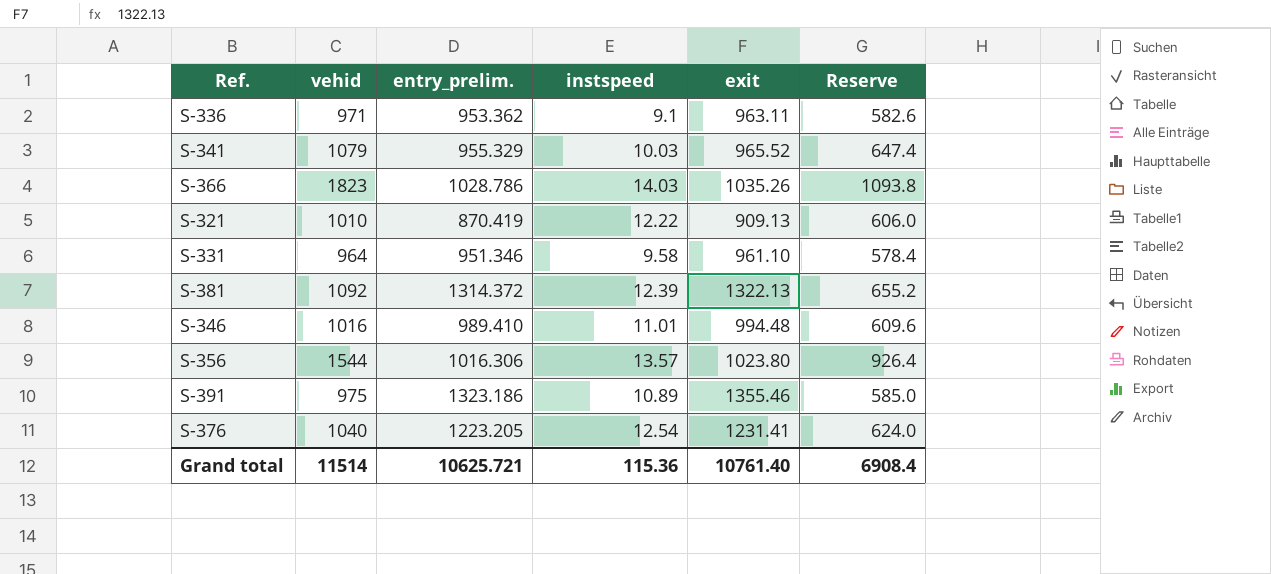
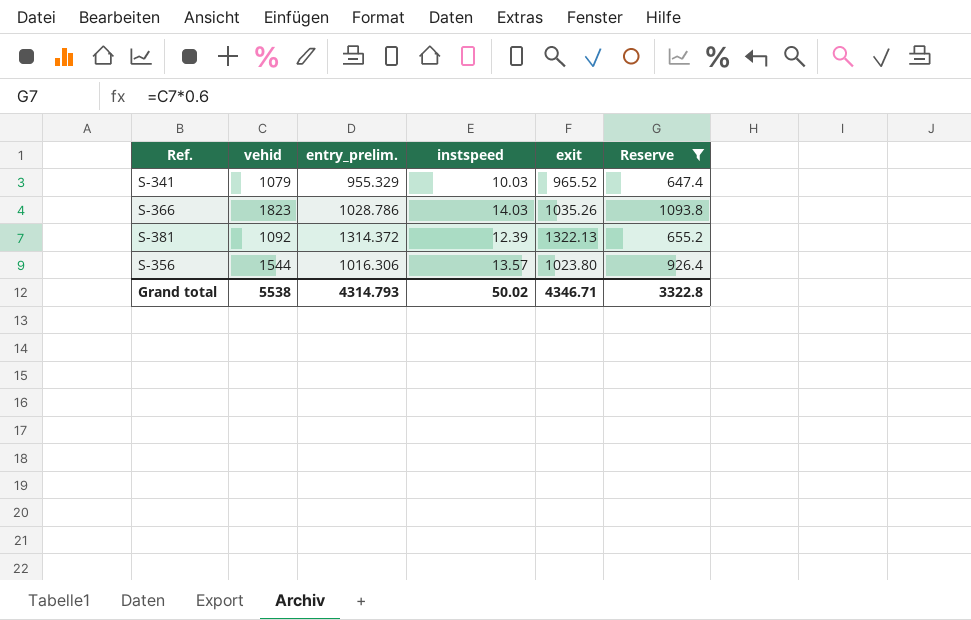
filter: none -> Reserve >= 647.4
Grand total | vehid: 11514 -> 5538
Grand total | entry_prelim.: 10625.721 -> 4314.793
Grand total | instspeed: 115.36 -> 50.02
Grand total | exit: 10761.40 -> 4346.71
Grand total | Reserve: 6908.4 -> 3322.8

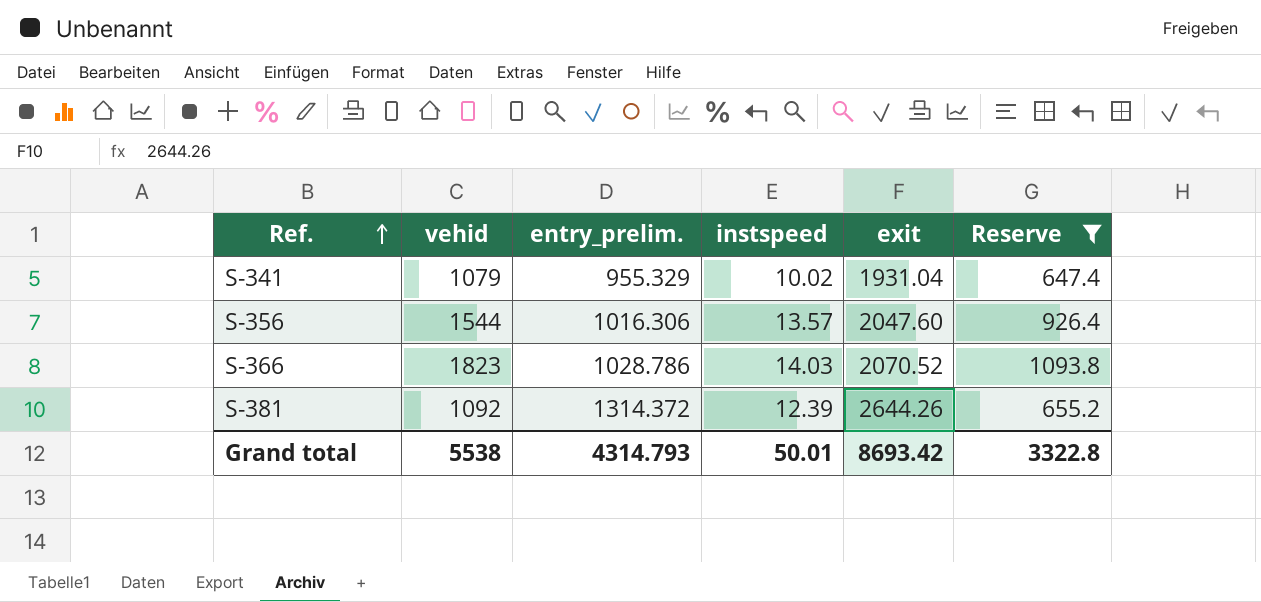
row order: none -> Ref. ascending
S-341 | instspeed: 10.03 -> 10.02
S-341 | exit: 965.52 -> 1931.04
S-356 | exit: 1023.80 -> 2047.60
S-366 | exit: 1035.26 -> 2070.52
S-381 | exit: 1322.13 -> 2644.26
Grand total | instspeed: 50.02 -> 50.01
Grand total | exit: 4346.71 -> 8693.42

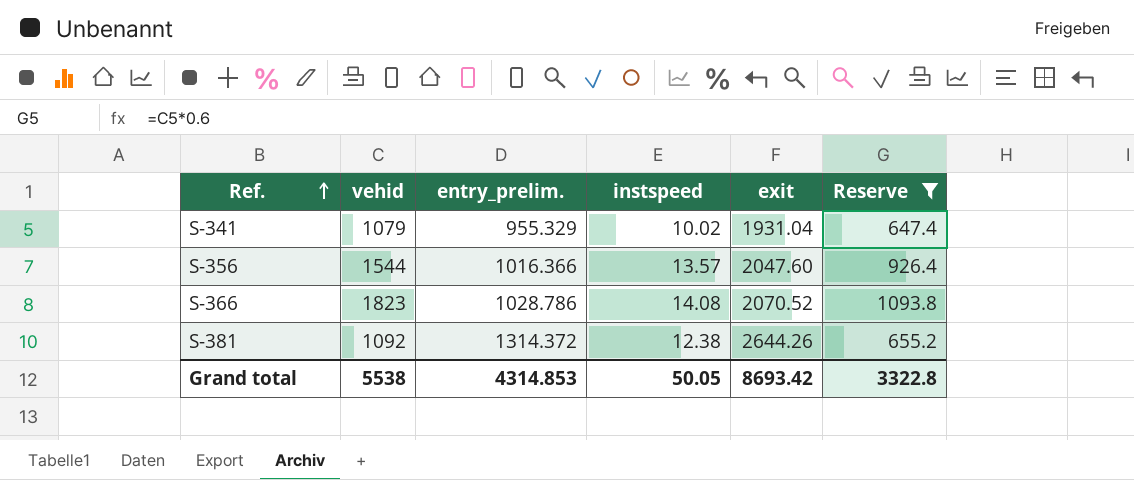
S-356 | entry_prelim.: 1016.306 -> 1016.366
S-366 | instspeed: 14.03 -> 14.08
S-381 | instspeed: 12.39 -> 12.38
Grand total | entry_prelim.: 4314.793 -> 4314.853
Grand total | instspeed: 50.01 -> 50.05

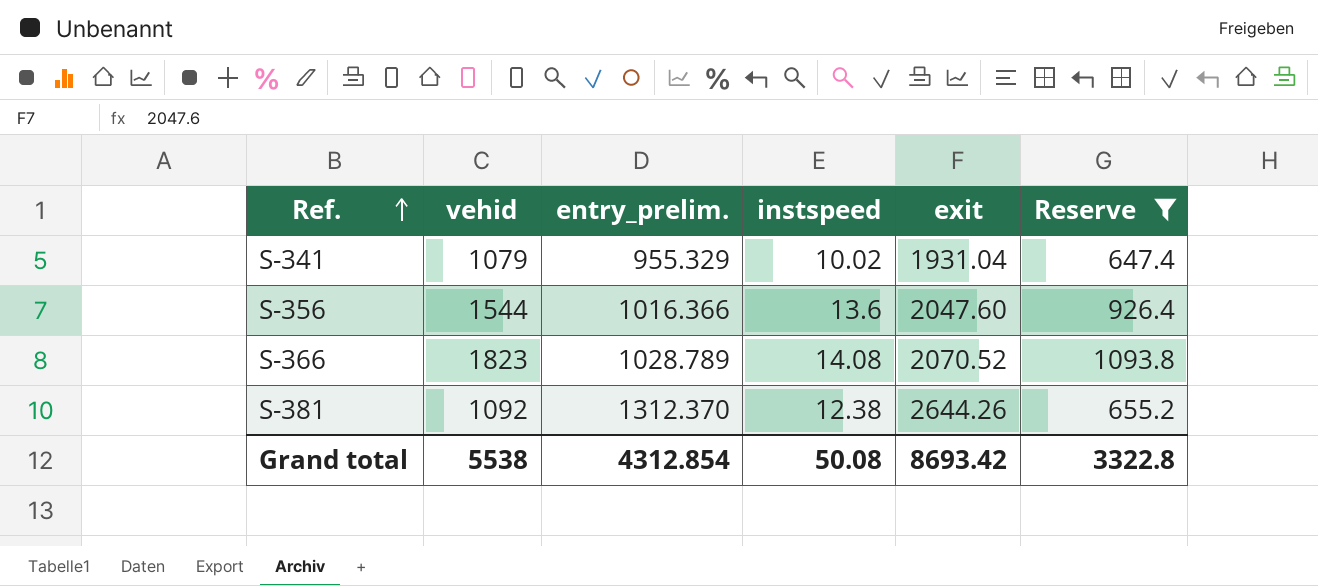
S-356 | instspeed: 13.57 -> 13.6
S-366 | entry_prelim.: 1028.786 -> 1028.789
S-381 | entry_prelim.: 1314.372 -> 1312.370
Grand total | entry_prelim.: 4314.853 -> 4312.854
Grand total | instspeed: 50.05 -> 50.08

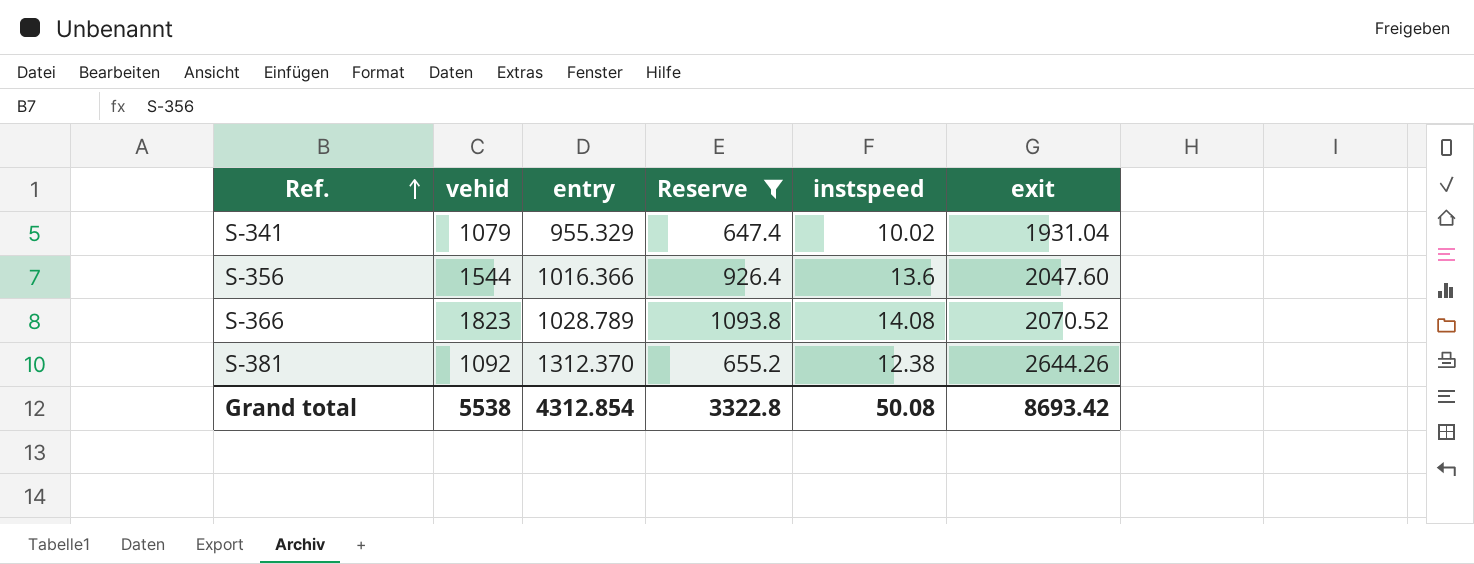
column name: entry_prelim. -> entry
column Reserve | position: 6 -> 4

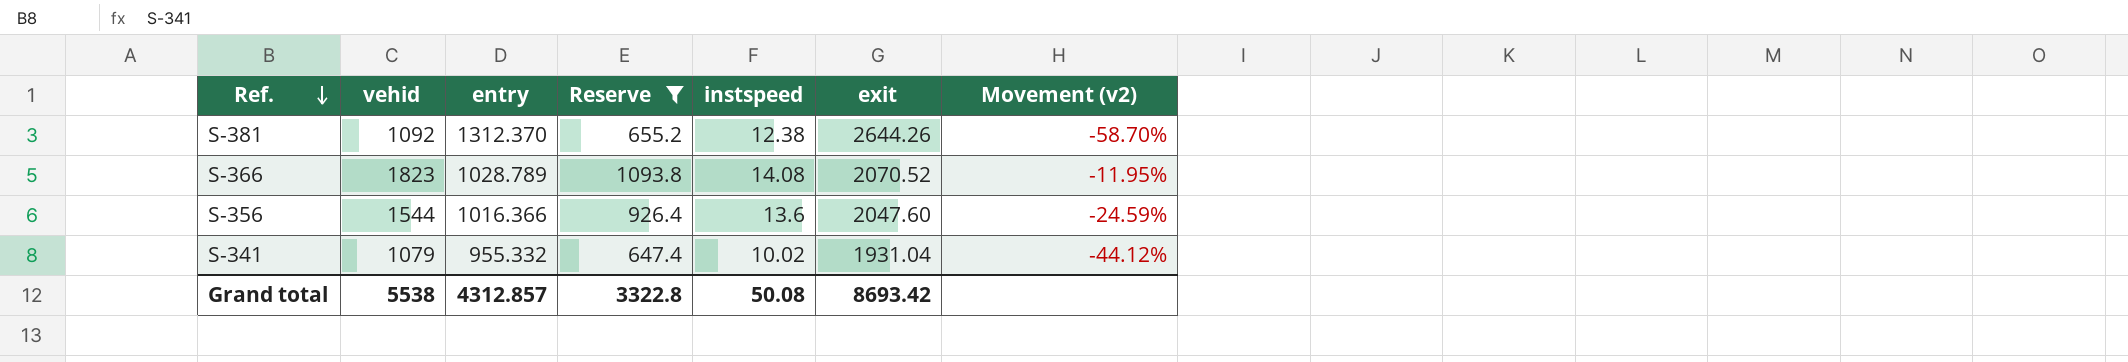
row order: Ref. ascending -> Ref. descending
column Movement (v2) | formula: none -> ([vehid] - [exit]) / [exit]
S-341 | entry: 955.329 -> 955.332
Grand total | entry: 4312.854 -> 4312.857

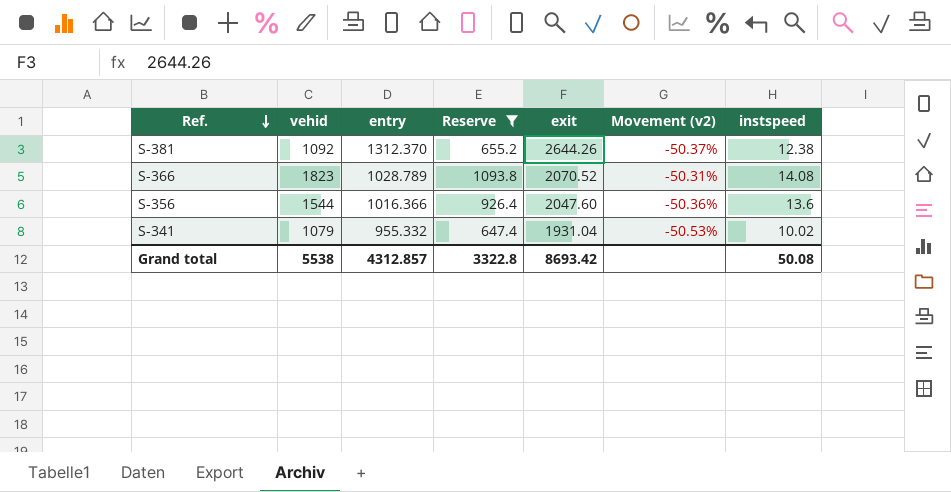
column Movement (v2) | formula: ([vehid] - [exit]) / [exit] -> ([entry] - [exit]) / [exit]
column instspeed | position: 5 -> 7

